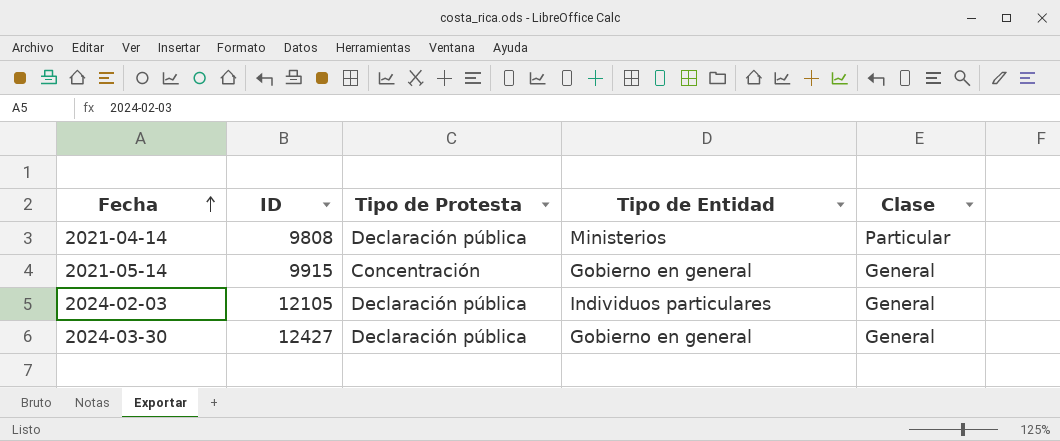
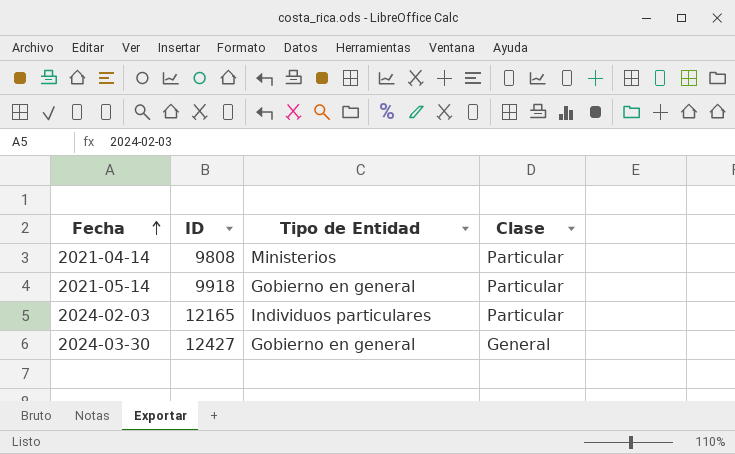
column Tipo de Protesta | position: 3 -> none
2021-05-14 | ID: 9915 -> 9918
2021-05-14 | Clase: General -> Particular
2024-02-03 | ID: 12105 -> 12165
2024-02-03 | Clase: General -> Particular

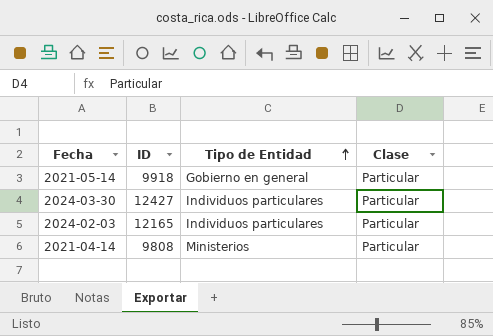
row order: Fecha ascending -> Tipo de Entidad ascending
2024-03-30 | Tipo de Entidad: Gobierno en general -> Individuos particulares
2024-03-30 | Clase: General -> Particular

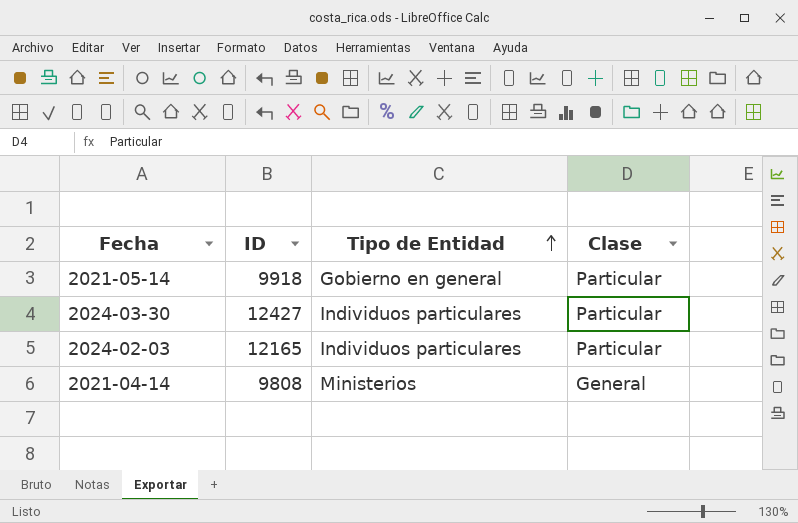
2021-04-14 | Clase: Particular -> General

